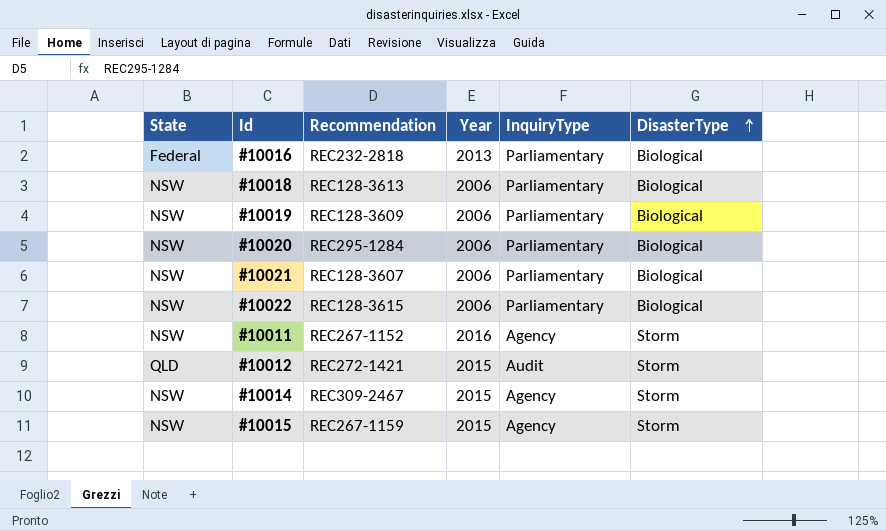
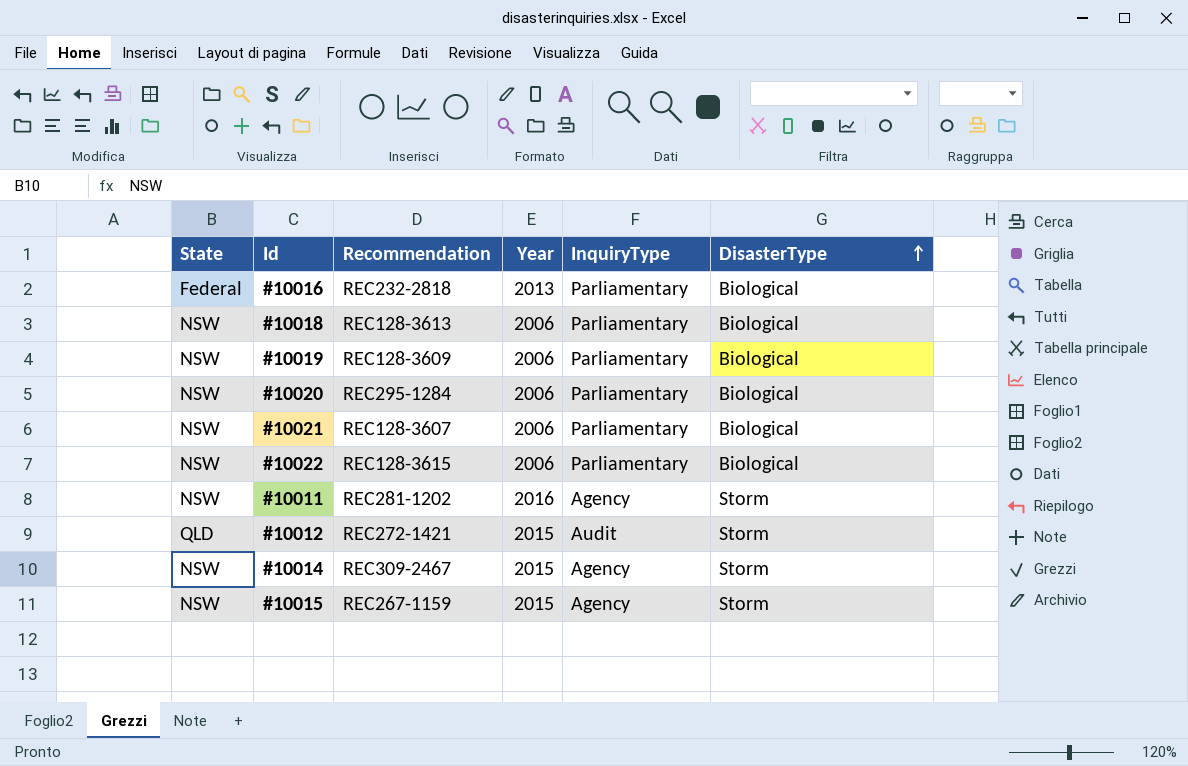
#10011 | Recommendation: REC267-1152 -> REC281-1202

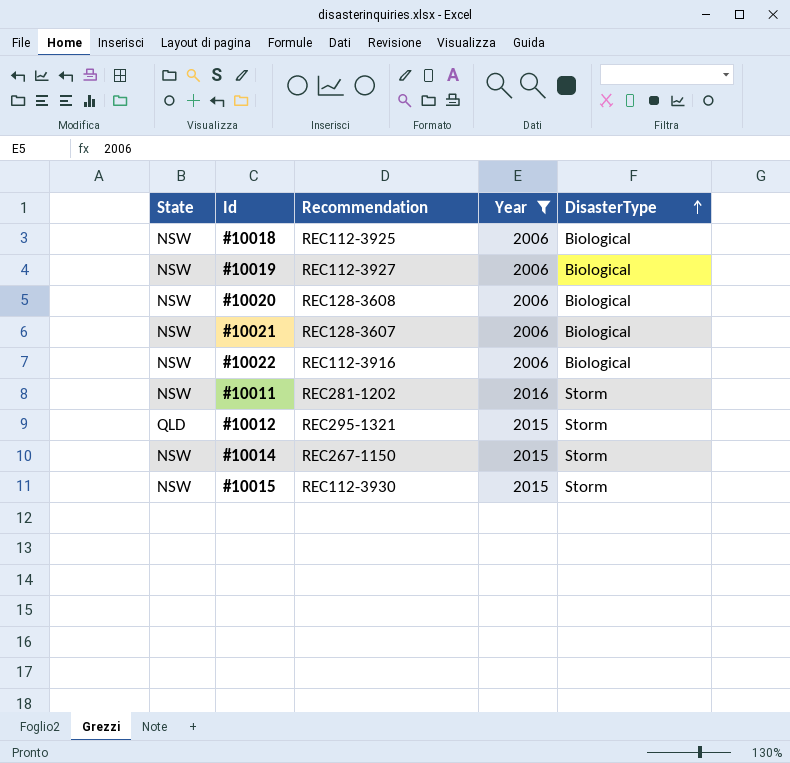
filter: none -> Year != 2013
column InquiryType | position: 5 -> none
#10018 | Recommendation: REC128-3613 -> REC112-3925
#10019 | Recommendation: REC128-3609 -> REC112-3927
#10020 | Recommendation: REC295-1284 -> REC128-3608
#10022 | Recommendation: REC128-3615 -> REC112-3916
#10012 | Recommendation: REC272-1421 -> REC295-1321
#10014 | Recommendation: REC309-2467 -> REC267-1150
#10015 | Recommendation: REC267-1159 -> REC112-3930

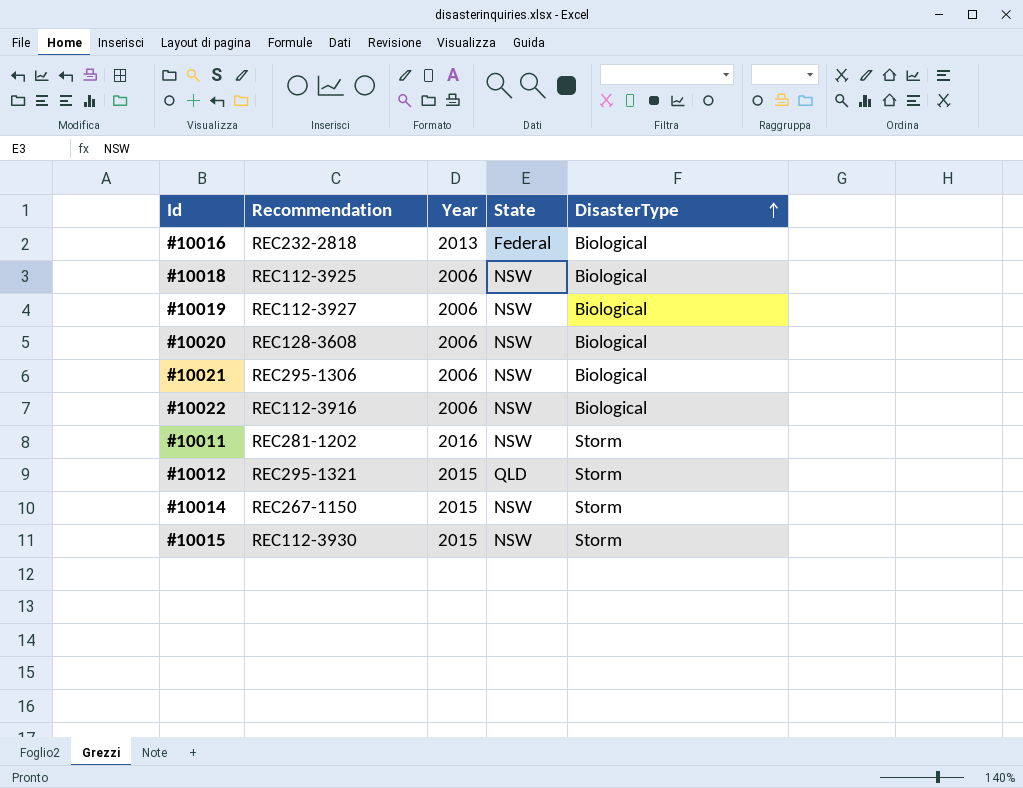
filter: Year != 2013 -> none
column State | position: 1 -> 4
#10021 | Recommendation: REC128-3607 -> REC295-1306

